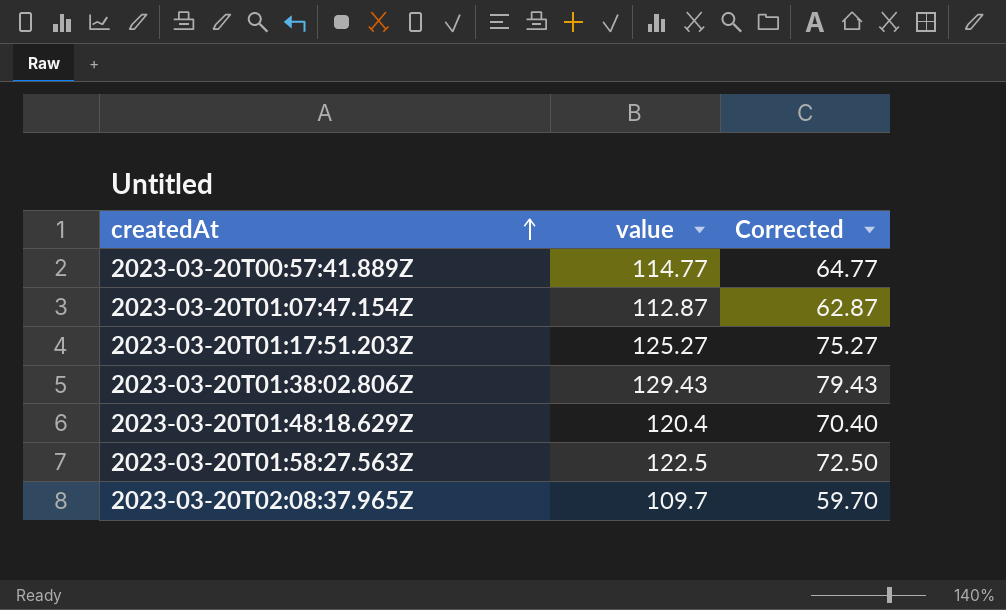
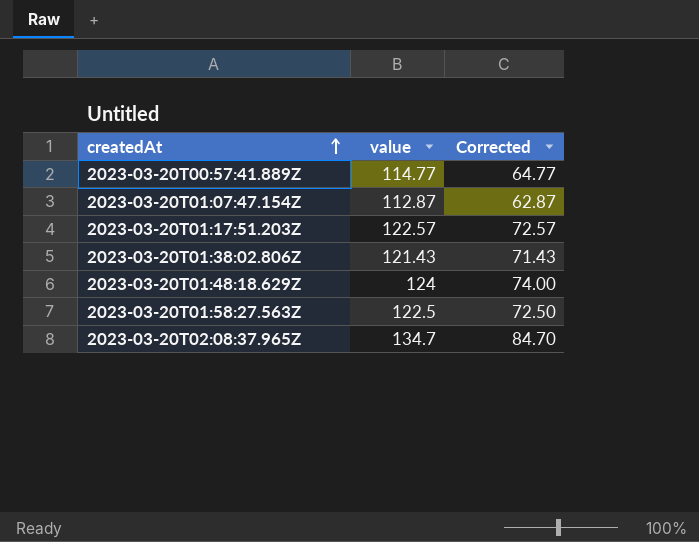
2023-03-20T01:17:51.203Z | value: 125.27 -> 122.57
2023-03-20T01:17:51.203Z | Corrected: 75.27 -> 72.57
2023-03-20T01:38:02.806Z | value: 129.43 -> 121.43
2023-03-20T01:38:02.806Z | Corrected: 79.43 -> 71.43
2023-03-20T01:48:18.629Z | value: 120.4 -> 124
2023-03-20T01:48:18.629Z | Corrected: 70.40 -> 74.00
2023-03-20T02:08:37.965Z | value: 109.7 -> 134.7
2023-03-20T02:08:37.965Z | Corrected: 59.70 -> 84.70

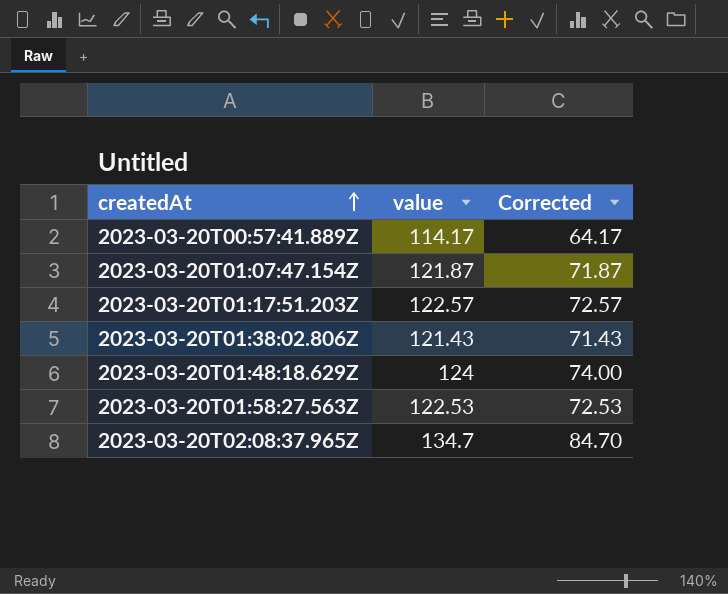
2023-03-20T00:57:41.889Z | value: 114.77 -> 114.17
2023-03-20T00:57:41.889Z | Corrected: 64.77 -> 64.17
2023-03-20T01:07:47.154Z | value: 112.87 -> 121.87
2023-03-20T01:07:47.154Z | Corrected: 62.87 -> 71.87
2023-03-20T01:58:27.563Z | value: 122.5 -> 122.53
2023-03-20T01:58:27.563Z | Corrected: 72.50 -> 72.53

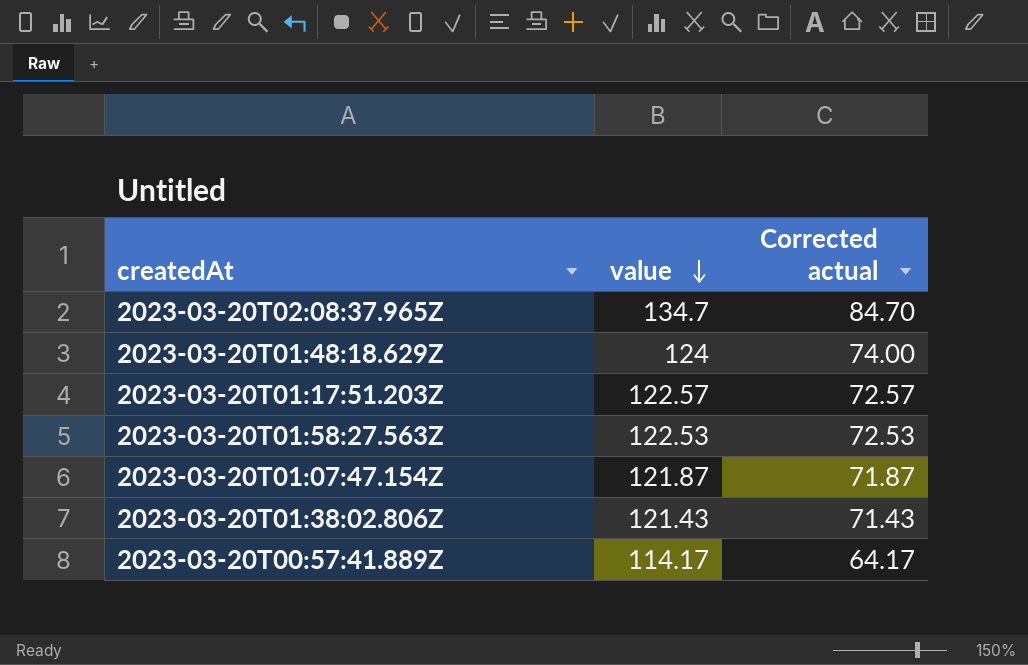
row order: createdAt ascending -> value descending
column name: Corrected -> Corrected actual

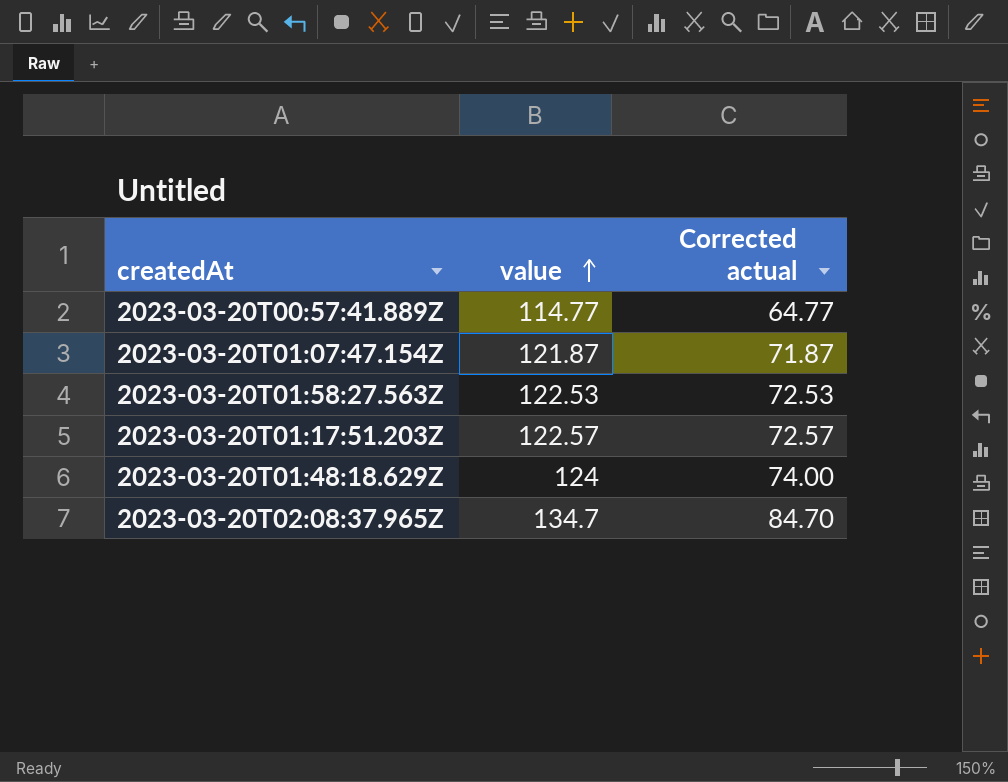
row order: value descending -> value ascending
row 2023-03-20T01:38:02.806Z: 121.43 | 71.43 -> none
2023-03-20T00:57:41.889Z | value: 114.17 -> 114.77
2023-03-20T00:57:41.889Z | Corrected actual: 64.17 -> 64.77

